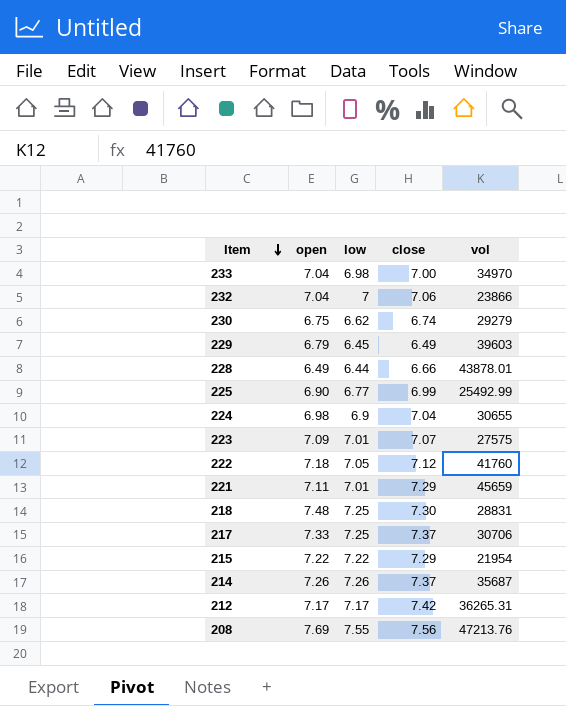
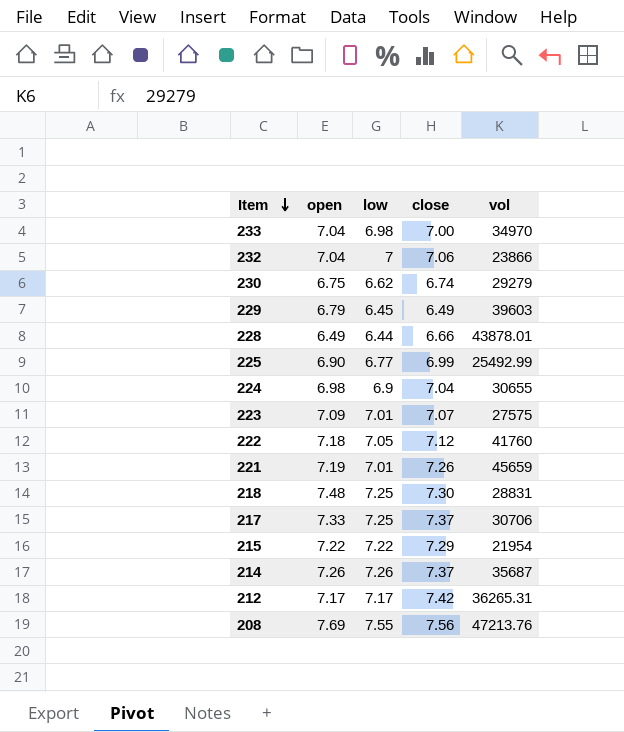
221 | open: 7.11 -> 7.19
221 | close: 7.29 -> 7.26

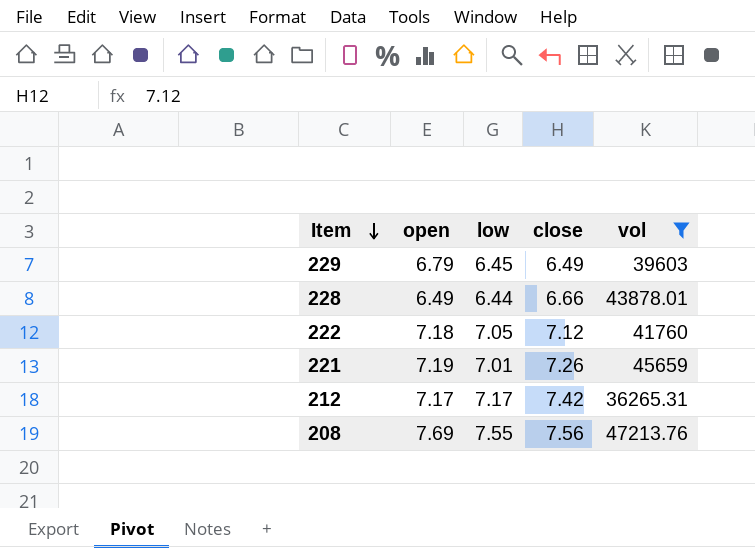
filter: none -> vol >= 36265.31

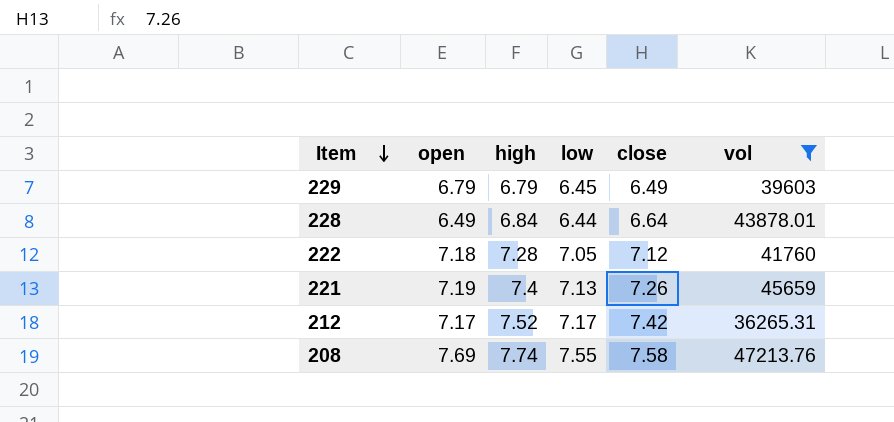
column high | position: none -> 3
228 | close: 6.66 -> 6.64
221 | low: 7.01 -> 7.13
208 | close: 7.56 -> 7.58

